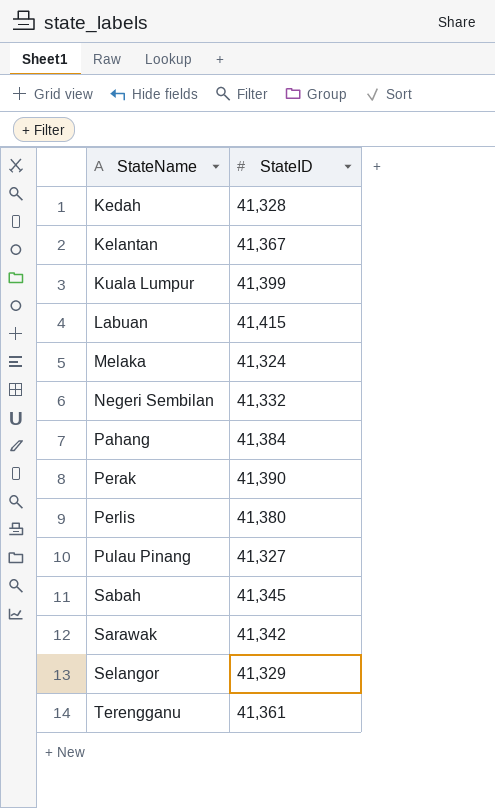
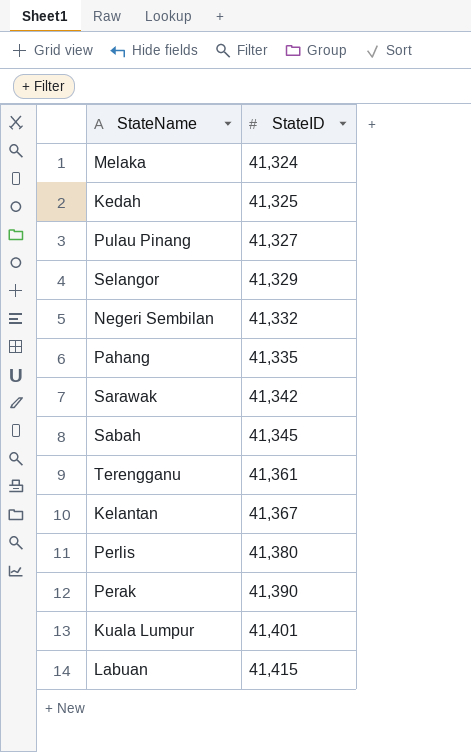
row order: StateName ascending -> StateID ascending
Kedah | StateID: 41,328 -> 41,325
Pahang | StateID: 41,384 -> 41,335
Kuala Lumpur | StateID: 41,399 -> 41,401

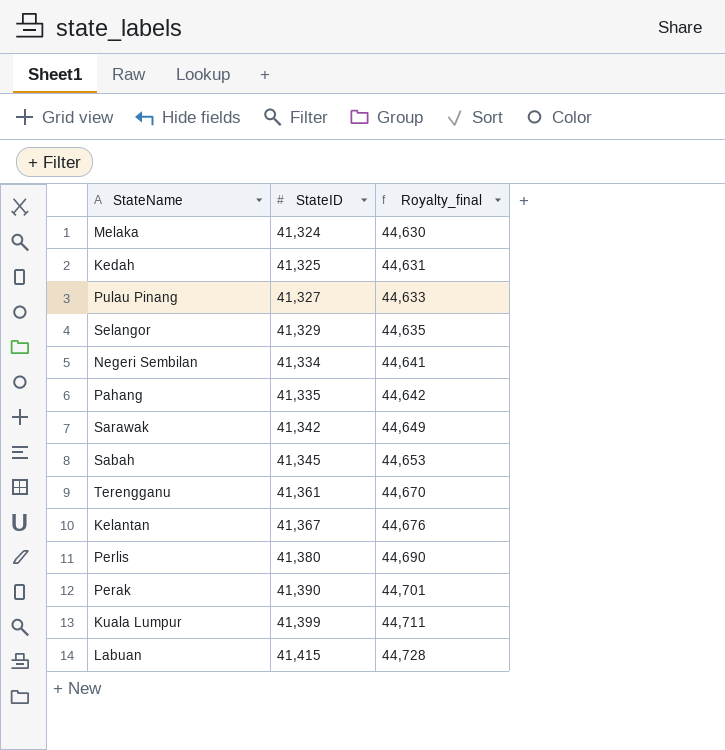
column Royalty_final | formula: none -> [StateID] * 1.08
Negeri Sembilan | StateID: 41,332 -> 41,334
Kuala Lumpur | StateID: 41,401 -> 41,399

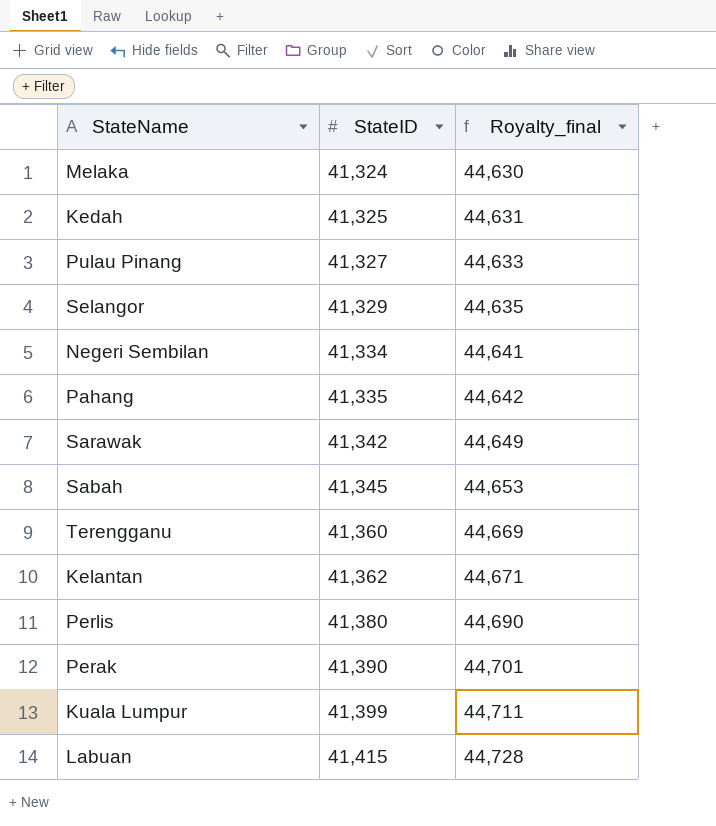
Terengganu | StateID: 41,361 -> 41,360
Terengganu | Royalty_final: 44,670 -> 44,669
Kelantan | StateID: 41,367 -> 41,362
Kelantan | Royalty_final: 44,676 -> 44,671

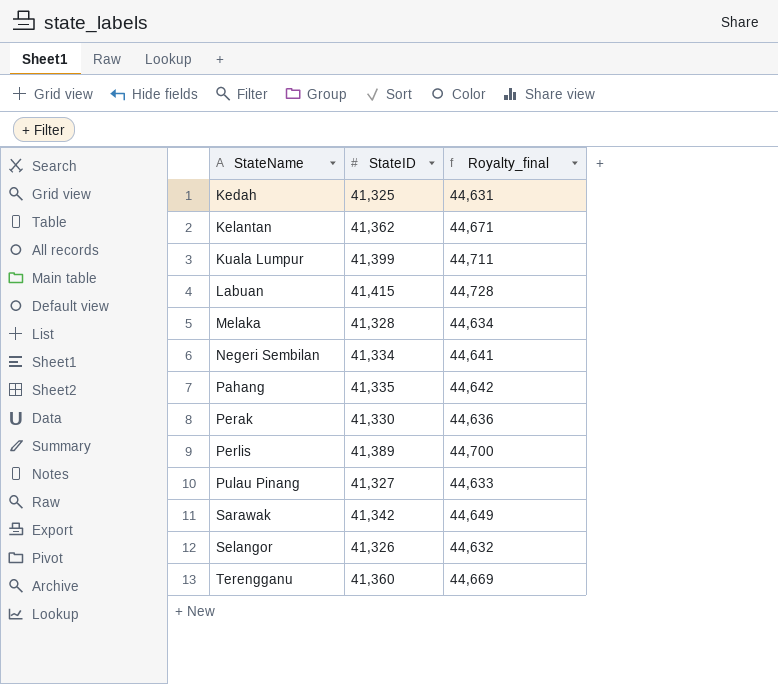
row order: StateID ascending -> StateName ascending
row Sabah: 41,345 | 44,653 -> none
Melaka | StateID: 41,324 -> 41,328
Melaka | Royalty_final: 44,630 -> 44,634
Perak | StateID: 41,390 -> 41,330
Perak | Royalty_final: 44,701 -> 44,636
Perlis | StateID: 41,380 -> 41,389
Perlis | Royalty_final: 44,690 -> 44,700
Selangor | StateID: 41,329 -> 41,326
Selangor | Royalty_final: 44,635 -> 44,632

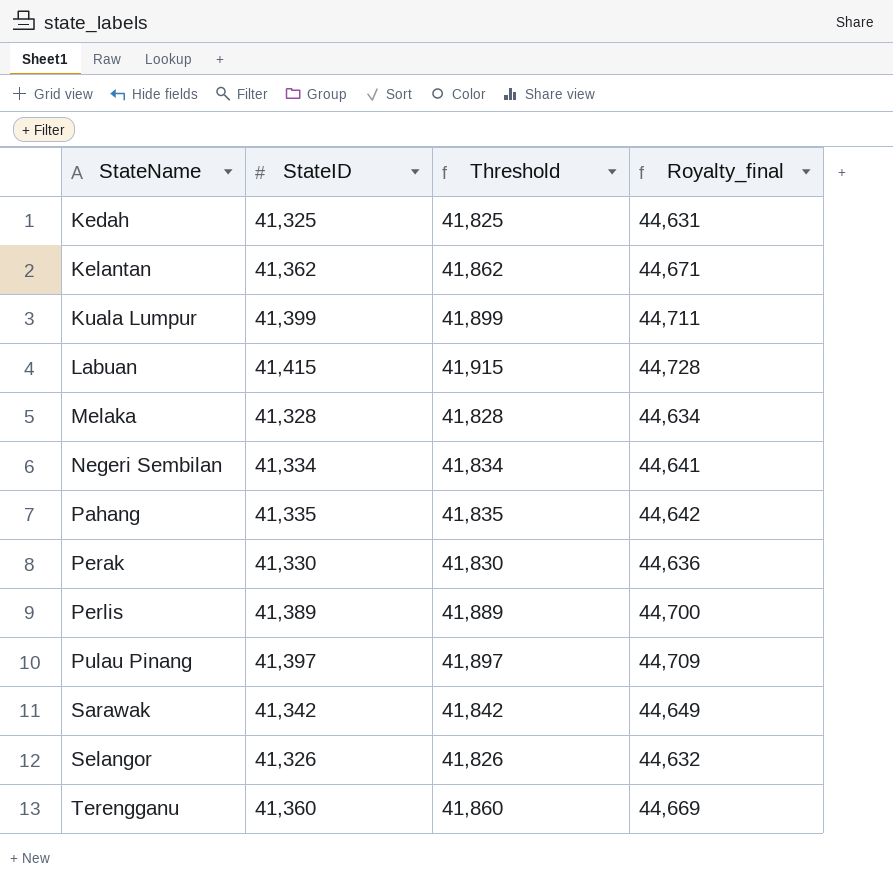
column Threshold | formula: none -> [StateID] + 500
Pulau Pinang | StateID: 41,327 -> 41,397
Pulau Pinang | Royalty_final: 44,633 -> 44,709

